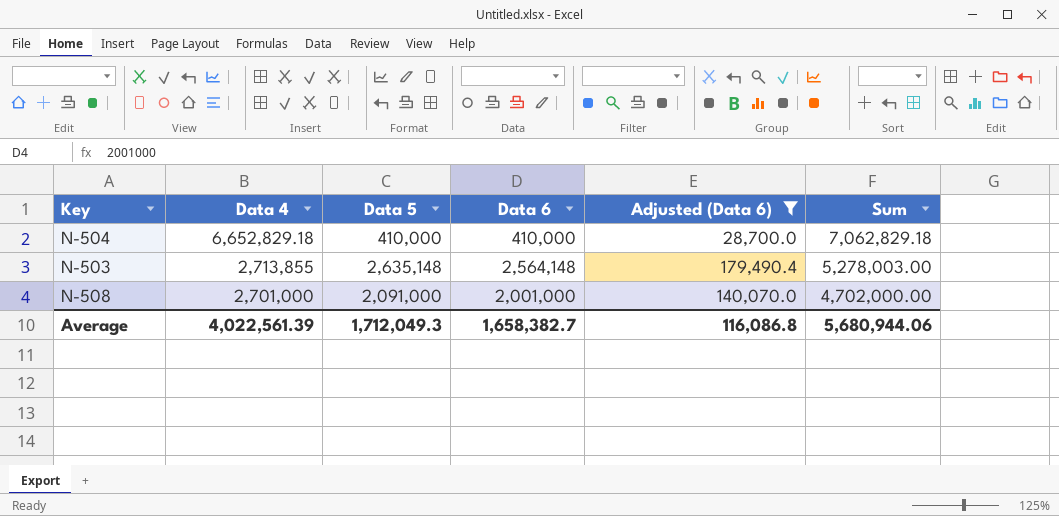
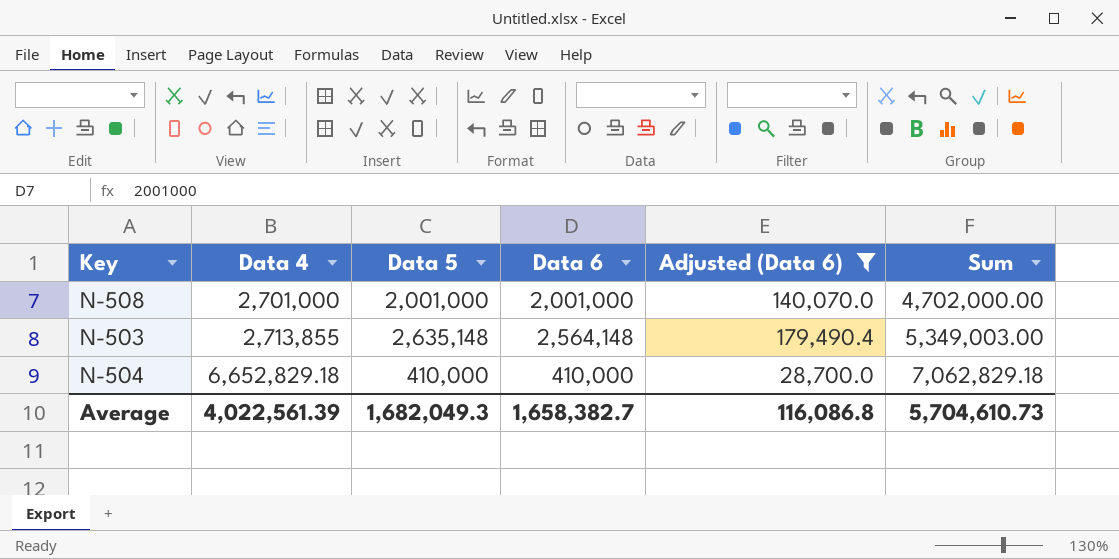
row order: Data 4 descending -> Data 4 ascending
column Sum | formula: [Data 4] + [Data 6] -> [Data 4] + [Data 5]
N-508 | Data 5: 2,091,000 -> 2,001,000
Average | Data 5: 1,712,049.3 -> 1,682,049.3
Average | Sum: 5,680,944.06 -> 5,704,610.73

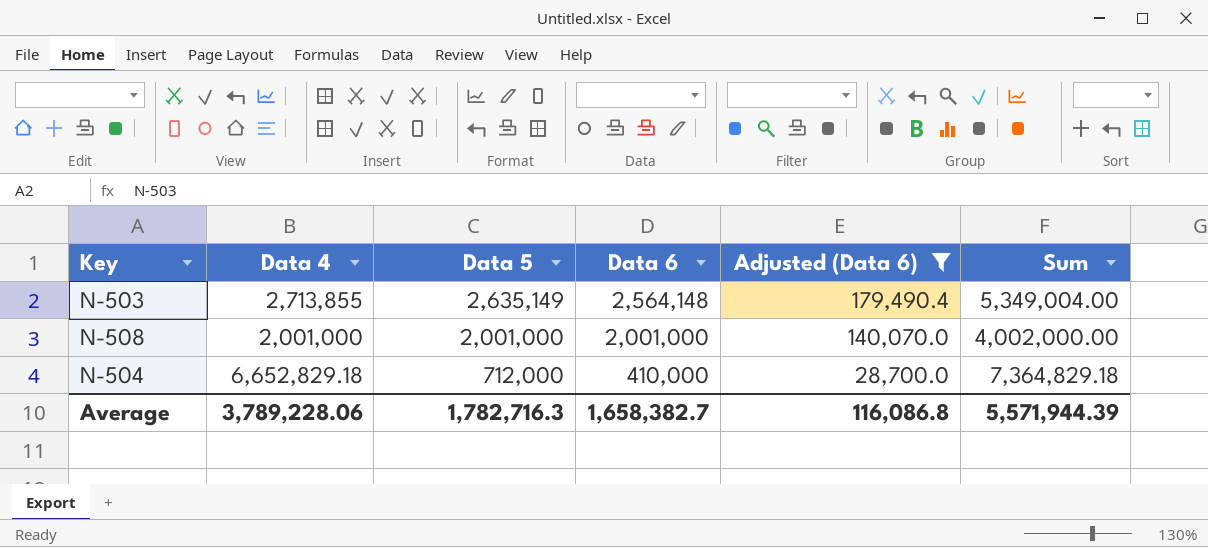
row order: Data 4 ascending -> Data 5 descending
N-503 | Data 5: 2,635,148 -> 2,635,149
N-503 | Sum: 5,349,003.00 -> 5,349,004.00
N-508 | Data 4: 2,701,000 -> 2,001,000
N-508 | Sum: 4,702,000.00 -> 4,002,000.00
N-504 | Data 5: 410,000 -> 712,000
N-504 | Sum: 7,062,829.18 -> 7,364,829.18
Average | Data 4: 4,022,561.39 -> 3,789,228.06
Average | Data 5: 1,682,049.3 -> 1,782,716.3
Average | Sum: 5,704,610.73 -> 5,571,944.39

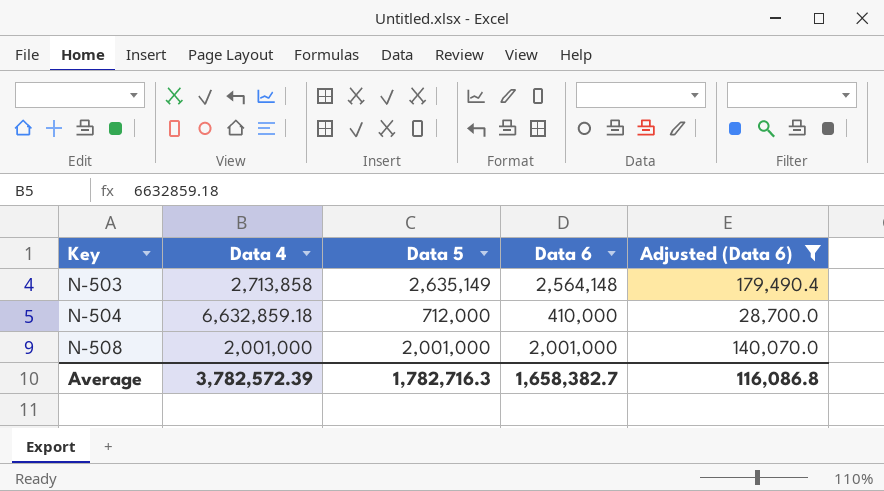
row order: Data 5 descending -> Key ascending
column Sum | formula: [Data 4] + [Data 5] -> none
N-503 | Data 4: 2,713,855 -> 2,713,858
N-504 | Data 4: 6,652,829.18 -> 6,632,859.18
Average | Data 4: 3,789,228.06 -> 3,782,572.39

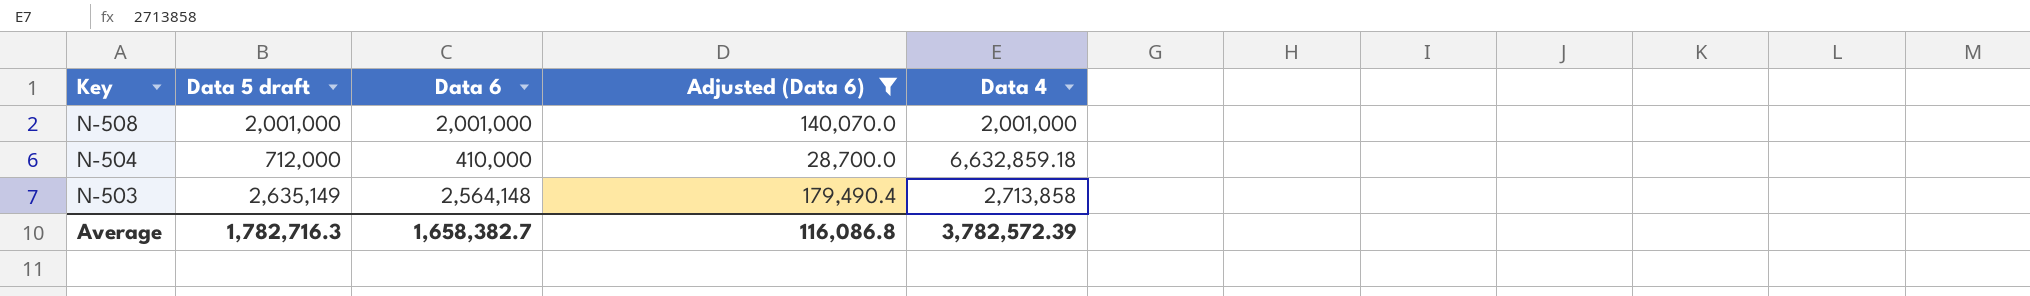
row order: Key ascending -> Key descending
column name: Data 5 -> Data 5 draft
column Data 4 | position: 2 -> 5

